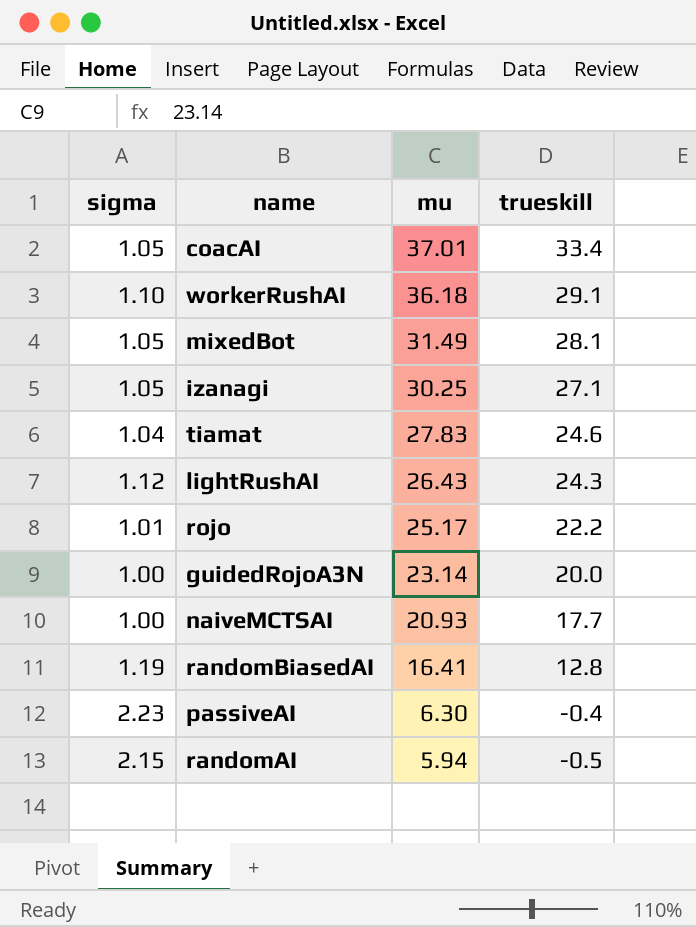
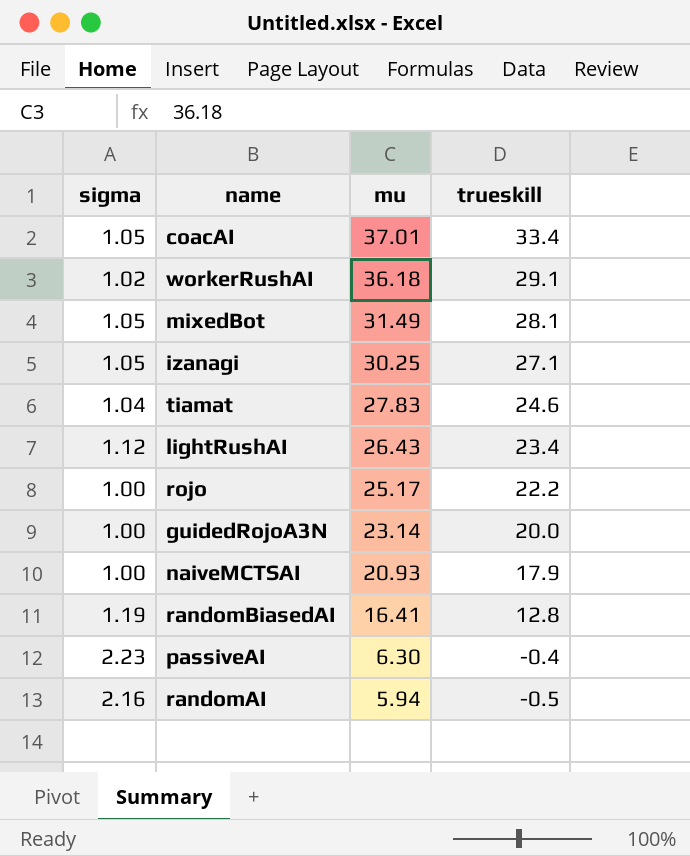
workerRushAI | sigma: 1.10 -> 1.02
lightRushAI | trueskill: 24.3 -> 23.4
rojo | sigma: 1.01 -> 1.00
naiveMCTSAI | trueskill: 17.7 -> 17.9
randomAI | sigma: 2.15 -> 2.16

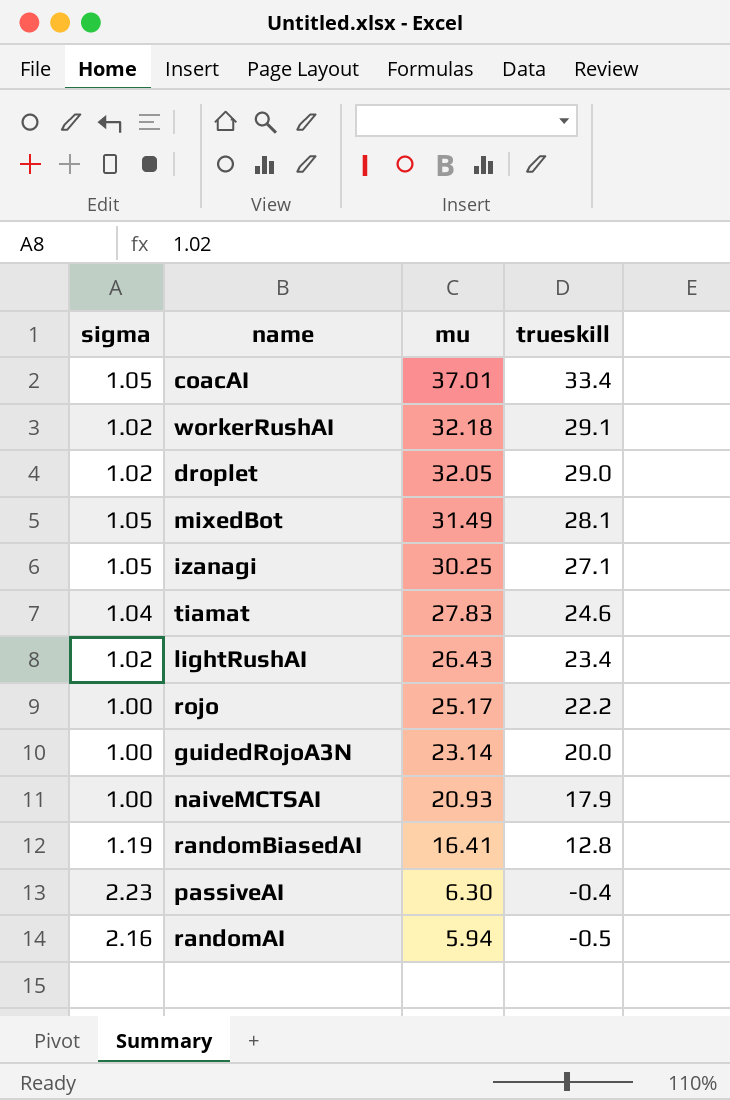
workerRushAI | mu: 36.18 -> 32.18
row droplet: none -> 1.02 | 32.05 | 29.0
lightRushAI | sigma: 1.12 -> 1.02

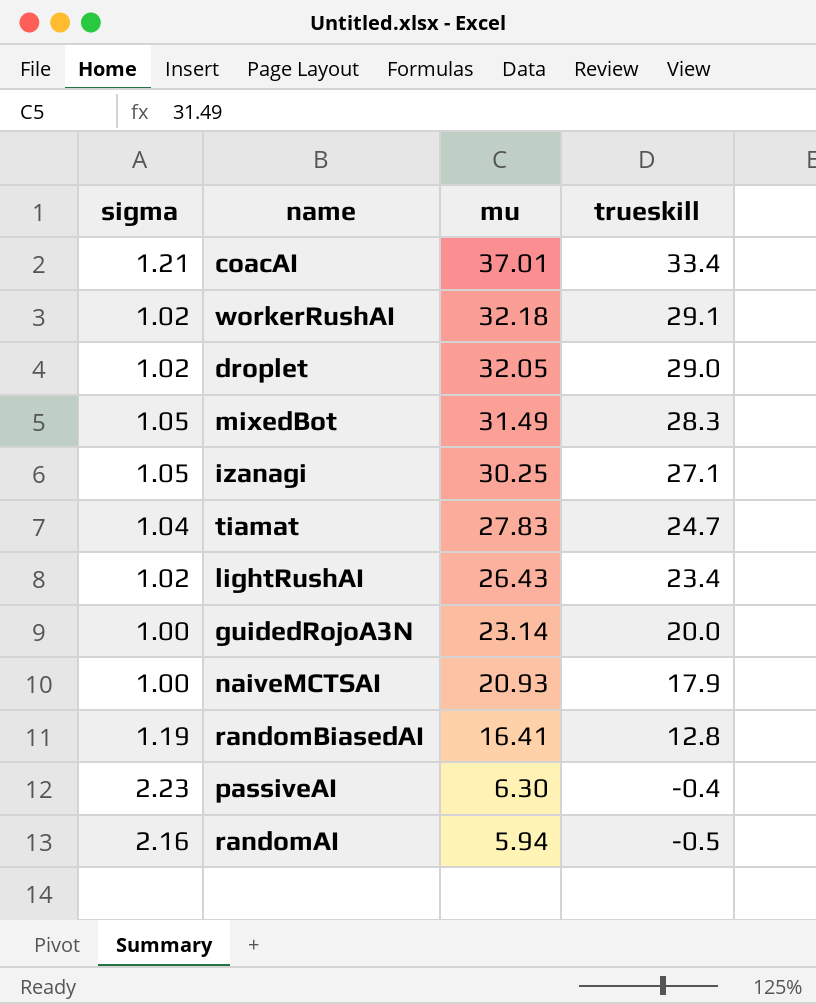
row rojo: 1.00 | 25.17 | 22.2 -> none
coacAI | sigma: 1.05 -> 1.21
mixedBot | trueskill: 28.1 -> 28.3
tiamat | trueskill: 24.6 -> 24.7

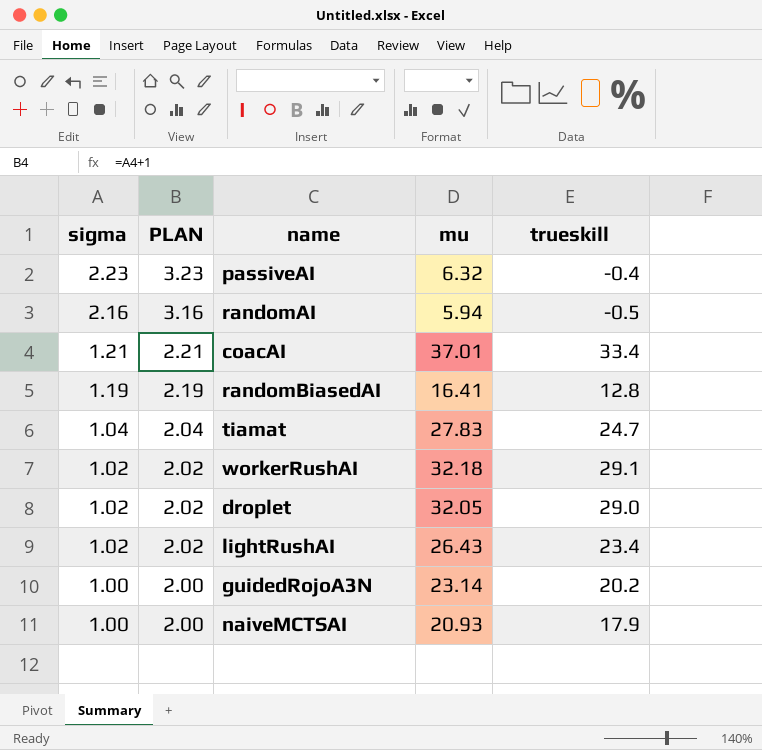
row order: mu descending -> sigma descending
column PLAN | formula: none -> [sigma] + 1
row mixedBot: 1.05 | 31.49 | 28.3 -> none
row izanagi: 1.05 | 30.25 | 27.1 -> none
passiveAI | mu: 6.30 -> 6.32
guidedRojoA3N | trueskill: 20.0 -> 20.2

